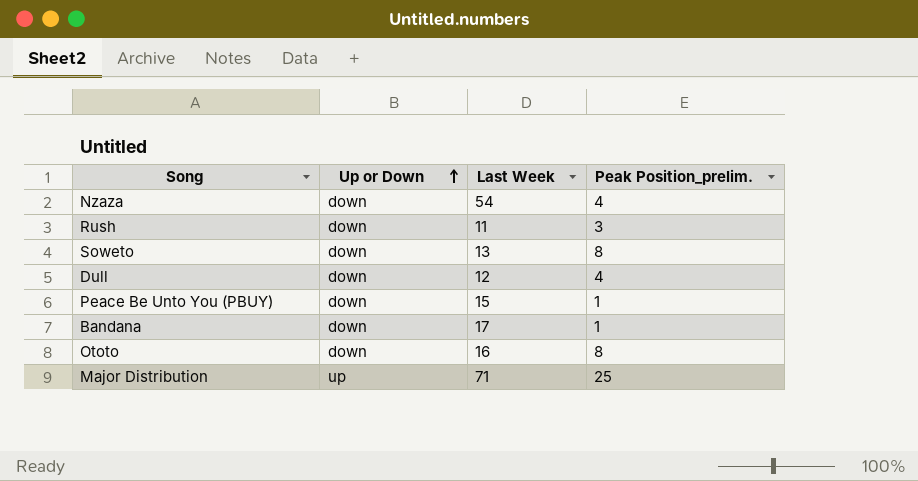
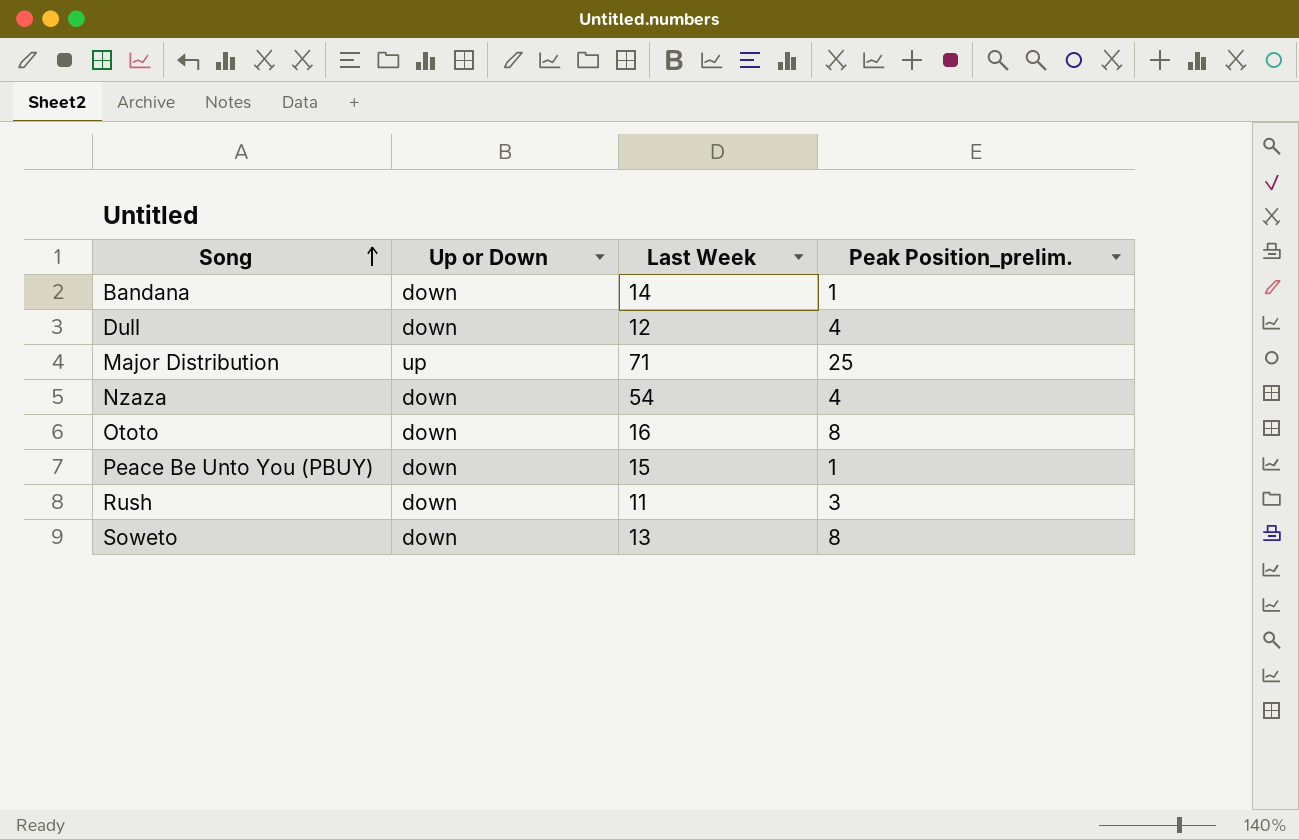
row order: Up or Down ascending -> Song ascending
Bandana | Last Week: 17 -> 14

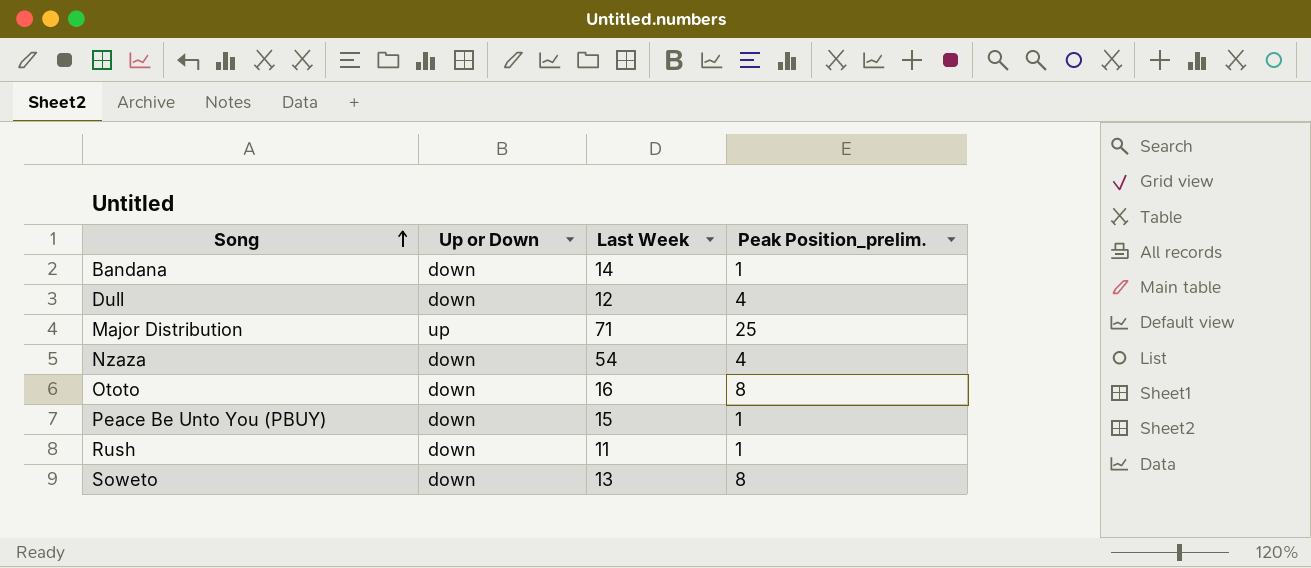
Rush | Peak Position_prelim.: 3 -> 1

